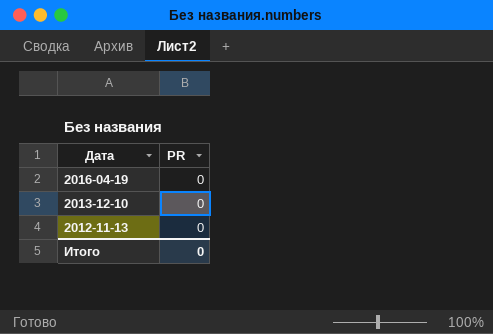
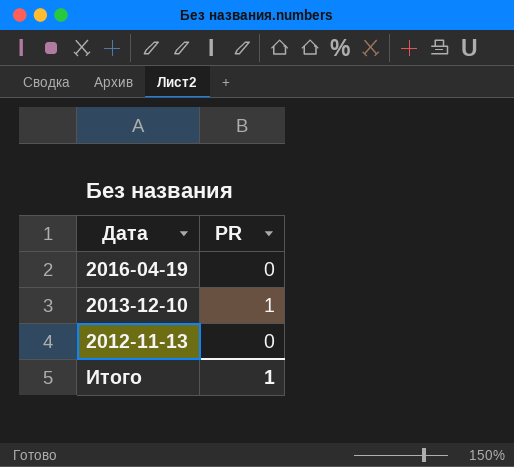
2013-12-10 | PR: 0 -> 1
Итого | PR: 0 -> 1

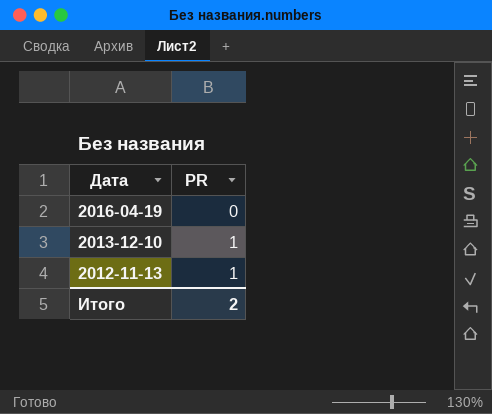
2012-11-13 | PR: 0 -> 1
Итого | PR: 1 -> 2

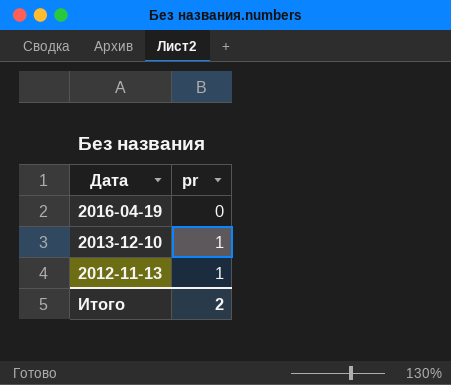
column name: PR -> pr

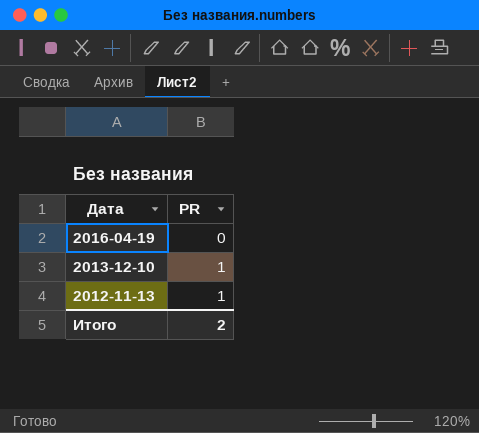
column name: pr -> PR

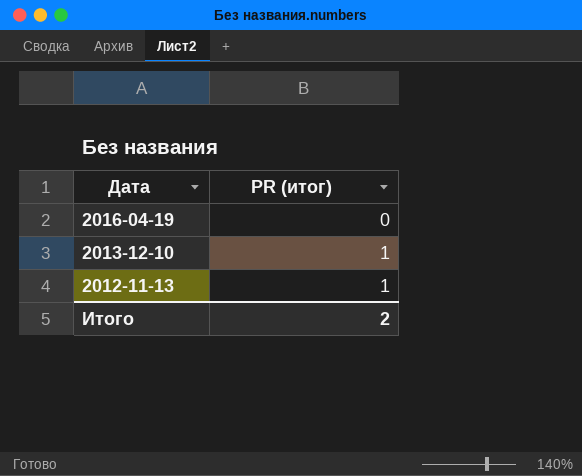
column name: PR -> PR (итог)

